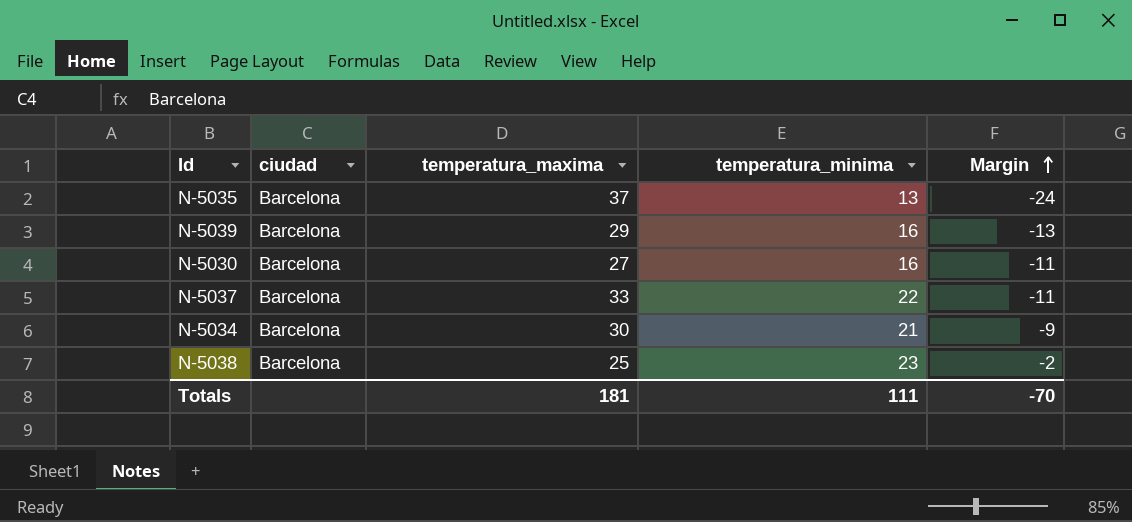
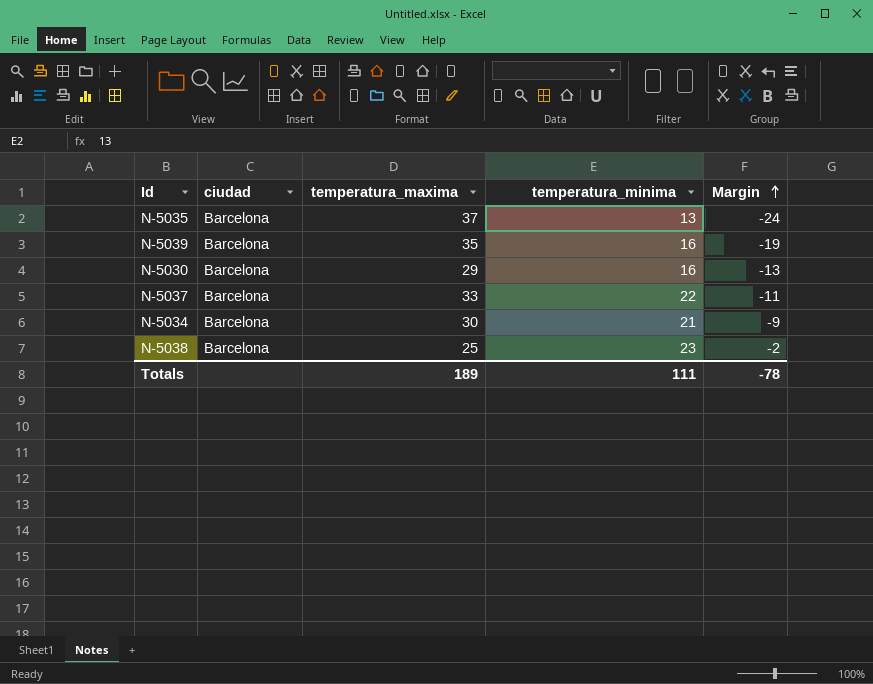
N-5039 | temperatura_maxima: 29 -> 35
N-5039 | Margin: -13 -> -19
N-5030 | temperatura_maxima: 27 -> 29
N-5030 | Margin: -11 -> -13
Totals | temperatura_maxima: 181 -> 189
Totals | Margin: -70 -> -78

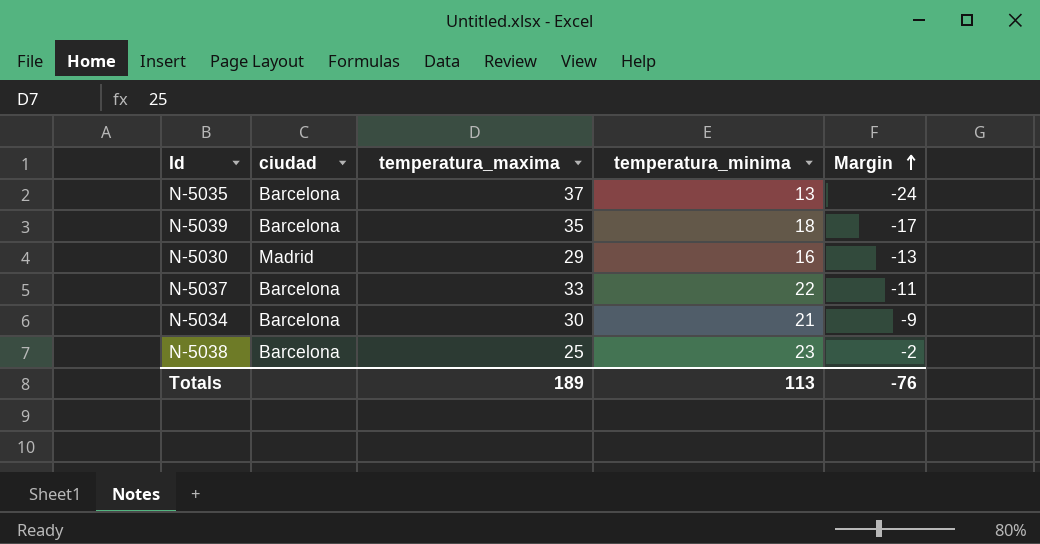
N-5039 | temperatura_minima: 16 -> 18
N-5039 | Margin: -19 -> -17
N-5030 | ciudad: Barcelona -> Madrid
Totals | temperatura_minima: 111 -> 113
Totals | Margin: -78 -> -76

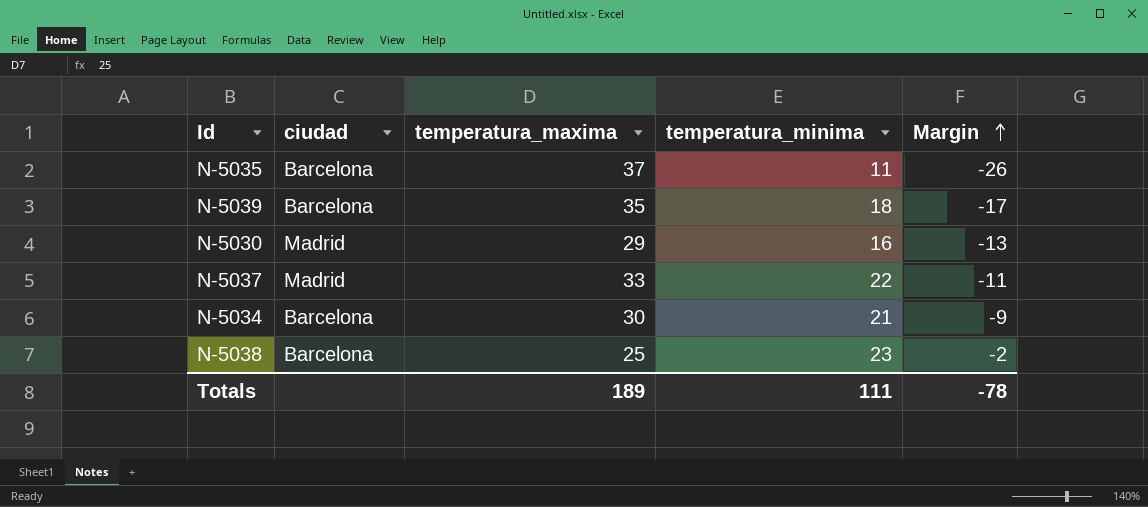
N-5035 | temperatura_minima: 13 -> 11
N-5035 | Margin: -24 -> -26
N-5037 | ciudad: Barcelona -> Madrid
Totals | temperatura_minima: 113 -> 111
Totals | Margin: -76 -> -78

